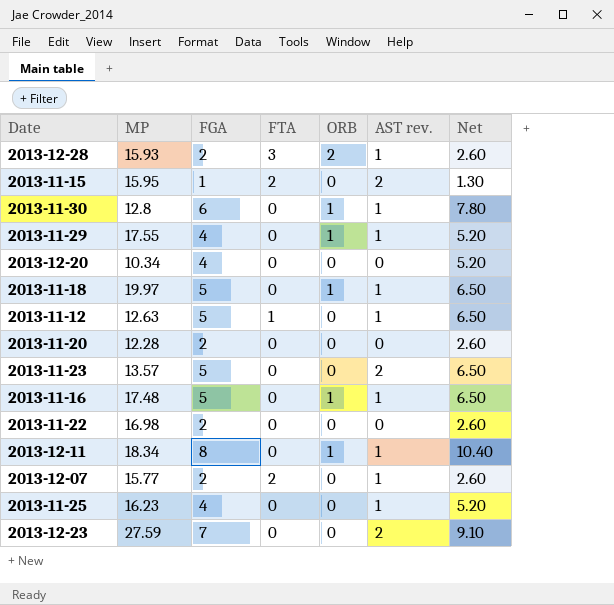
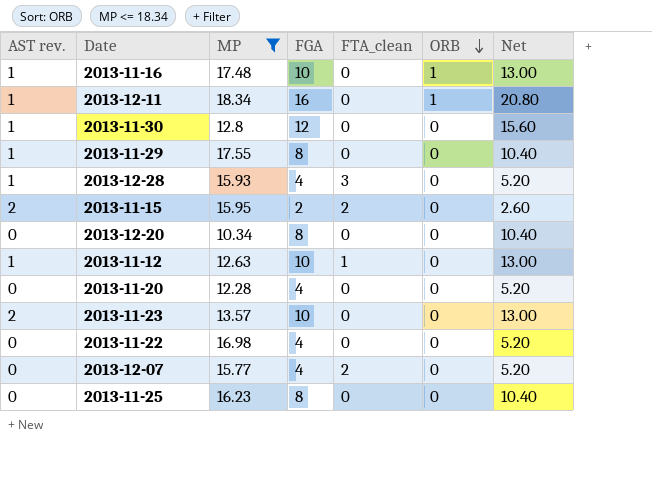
filter: none -> MP <= 18.34
row order: none -> ORB descending
column AST rev. | position: 6 -> 1
column name: FTA -> FTA_clean
2013-11-16 | FGA: 5 -> 10
2013-11-16 | Net: 6.50 -> 13.00
2013-12-11 | FGA: 8 -> 16
2013-12-11 | Net: 10.40 -> 20.80
2013-11-30 | FGA: 6 -> 12
2013-11-30 | ORB: 1 -> 0
2013-11-30 | Net: 7.80 -> 15.60
2013-11-29 | FGA: 4 -> 8
2013-11-29 | ORB: 1 -> 0
2013-11-29 | Net: 5.20 -> 10.40
2013-12-28 | FGA: 2 -> 4
2013-12-28 | ORB: 2 -> 0
2013-12-28 | Net: 2.60 -> 5.20
2013-11-15 | FGA: 1 -> 2
2013-11-15 | Net: 1.30 -> 2.60
2013-12-20 | FGA: 4 -> 8
2013-12-20 | Net: 5.20 -> 10.40
2013-11-12 | FGA: 5 -> 10
2013-11-12 | Net: 6.50 -> 13.00
2013-11-20 | FGA: 2 -> 4
2013-11-20 | Net: 2.60 -> 5.20
2013-11-23 | FGA: 5 -> 10
2013-11-23 | Net: 6.50 -> 13.00
2013-11-22 | FGA: 2 -> 4
2013-11-22 | Net: 2.60 -> 5.20
2013-12-07 | AST rev.: 1 -> 0
2013-12-07 | FGA: 2 -> 4
2013-12-07 | Net: 2.60 -> 5.20
2013-11-25 | AST rev.: 1 -> 0
2013-11-25 | FGA: 4 -> 8
2013-11-25 | Net: 5.20 -> 10.40

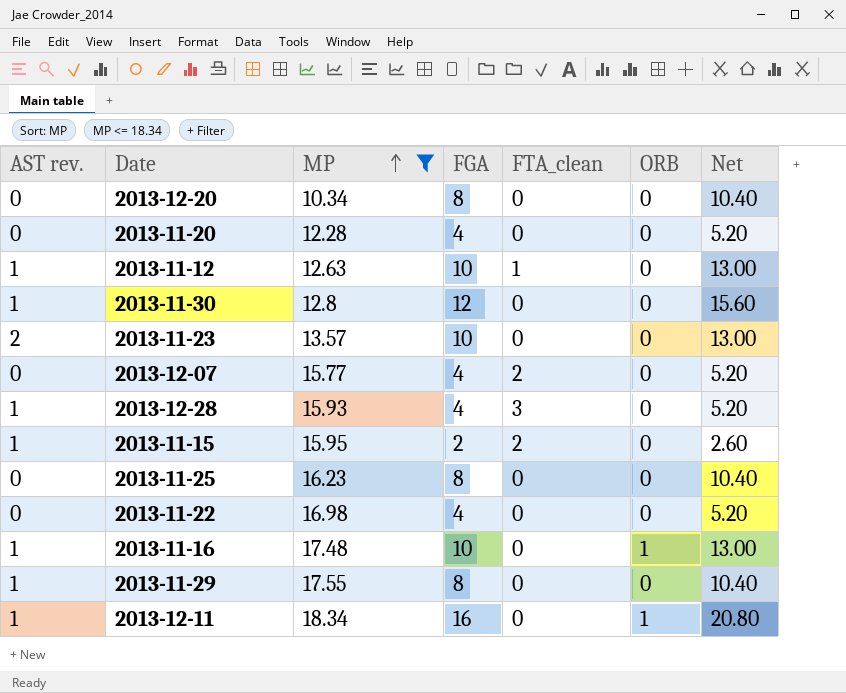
row order: ORB descending -> MP ascending
2013-11-15 | AST rev.: 2 -> 1

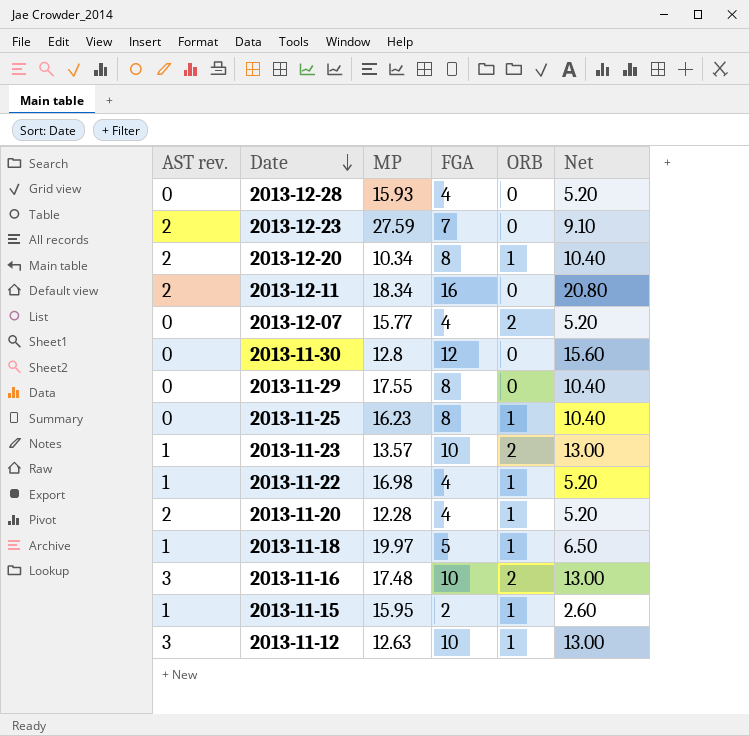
filter: MP <= 18.34 -> none
row order: MP ascending -> Date descending
column FTA_clean | position: 5 -> none
2013-12-28 | AST rev.: 1 -> 0
2013-12-20 | AST rev.: 0 -> 2
2013-12-20 | ORB: 0 -> 1
2013-12-11 | AST rev.: 1 -> 2
2013-12-11 | ORB: 1 -> 0
2013-12-07 | ORB: 0 -> 2
2013-11-30 | AST rev.: 1 -> 0
2013-11-29 | AST rev.: 1 -> 0
2013-11-25 | ORB: 0 -> 1
2013-11-23 | AST rev.: 2 -> 1
2013-11-23 | ORB: 0 -> 2
2013-11-22 | AST rev.: 0 -> 1
2013-11-22 | ORB: 0 -> 1
2013-11-20 | AST rev.: 0 -> 2
2013-11-20 | ORB: 0 -> 1
2013-11-16 | AST rev.: 1 -> 3
2013-11-16 | ORB: 1 -> 2
2013-11-15 | ORB: 0 -> 1
2013-11-12 | AST rev.: 1 -> 3
2013-11-12 | ORB: 0 -> 1

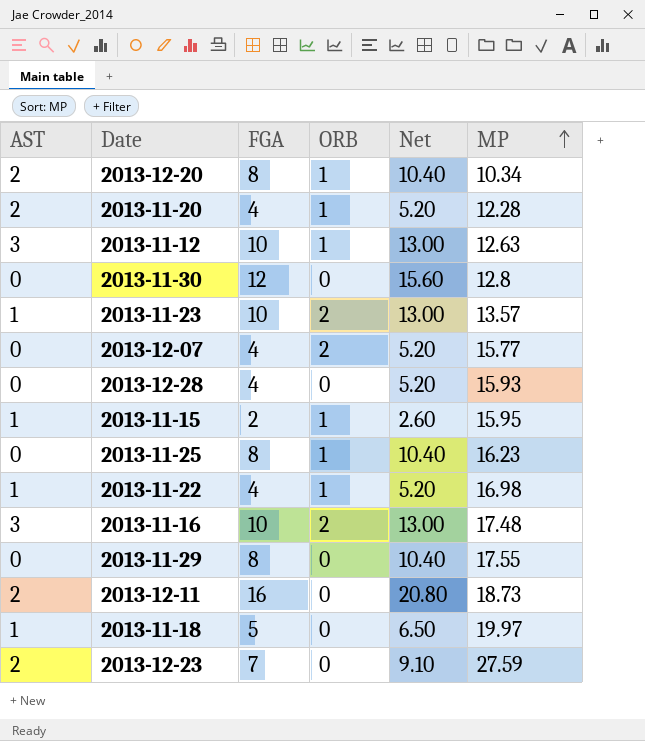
row order: Date descending -> MP ascending
column name: AST rev. -> AST
column MP | position: 3 -> 6
2013-12-11 | MP: 18.34 -> 18.73
2013-11-18 | ORB: 1 -> 0

